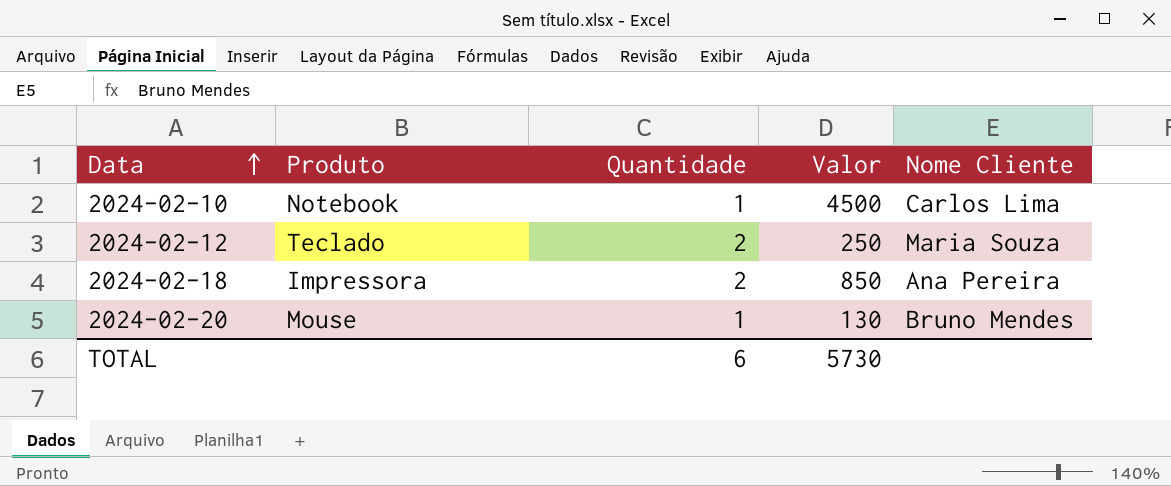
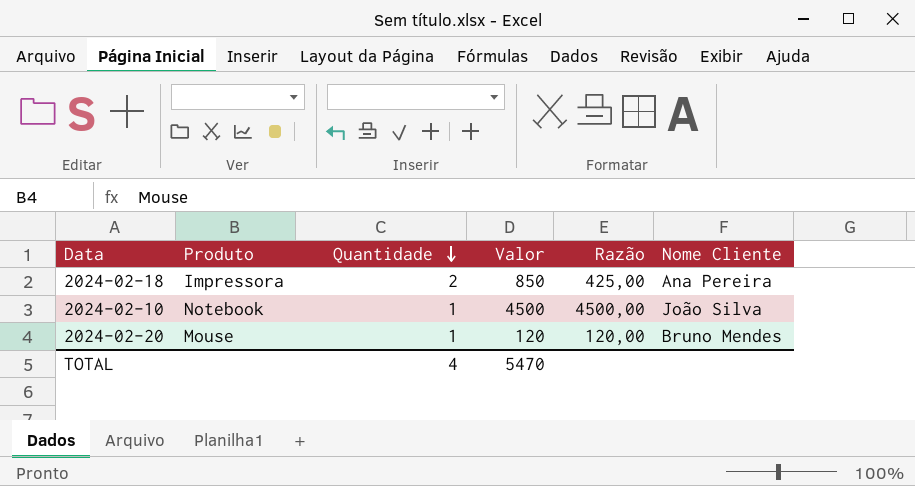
row order: Data ascending -> Quantidade descending
column Razão | formula: none -> [Valor] / [Quantidade]
row 2024-02-12: Teclado | 2 | 250 | Maria Souza -> none
2024-02-10 | Nome Cliente: Carlos Lima -> João Silva
2024-02-20 | Valor: 130 -> 120
TOTAL | Quantidade: 6 -> 4
TOTAL | Valor: 5730 -> 5470

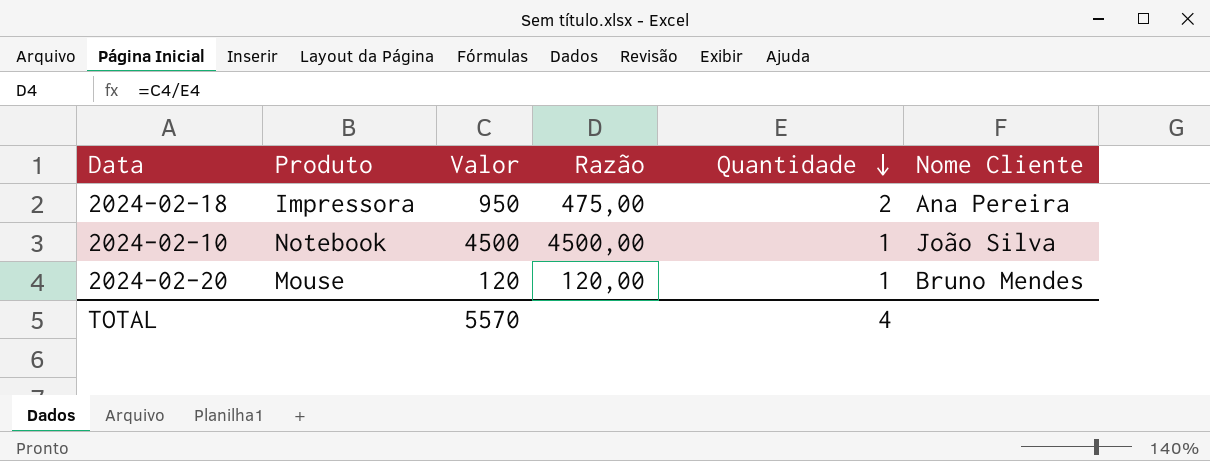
column Quantidade | position: 3 -> 5
2024-02-18 | Valor: 850 -> 950
2024-02-18 | Razão: 425,00 -> 475,00
TOTAL | Valor: 5470 -> 5570

